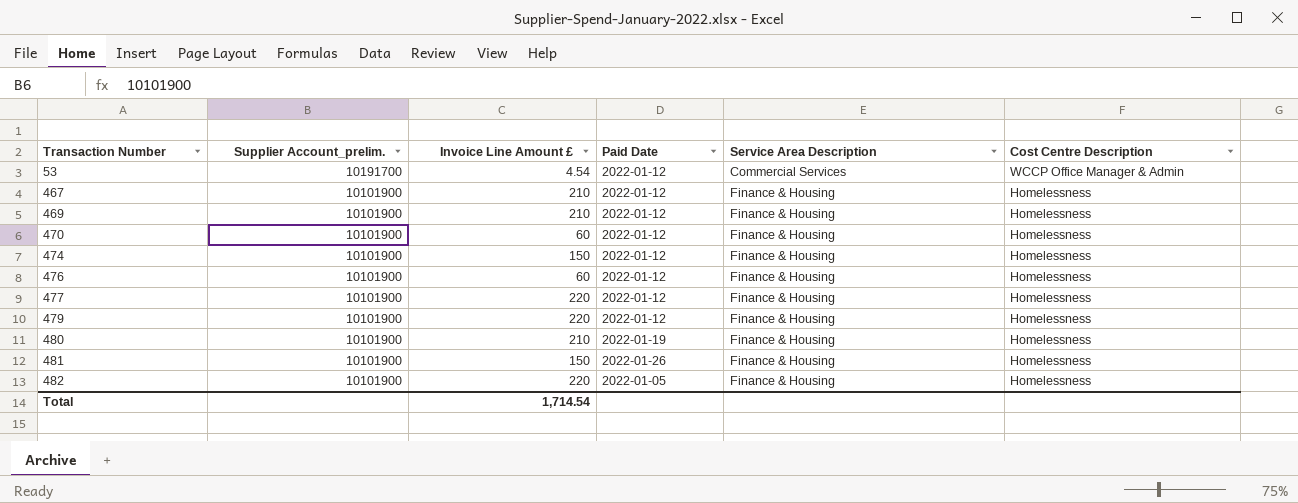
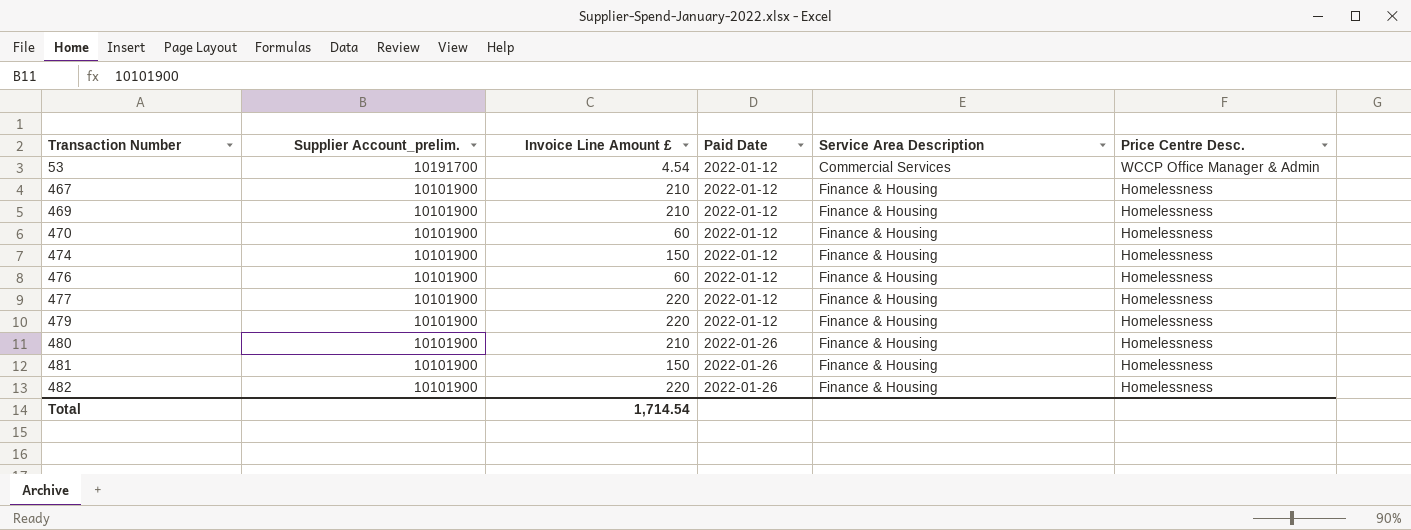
column name: Cost Centre Description -> Price Centre Desc.
480 | Paid Date: 2022-01-19 -> 2022-01-26
482 | Paid Date: 2022-01-05 -> 2022-01-26

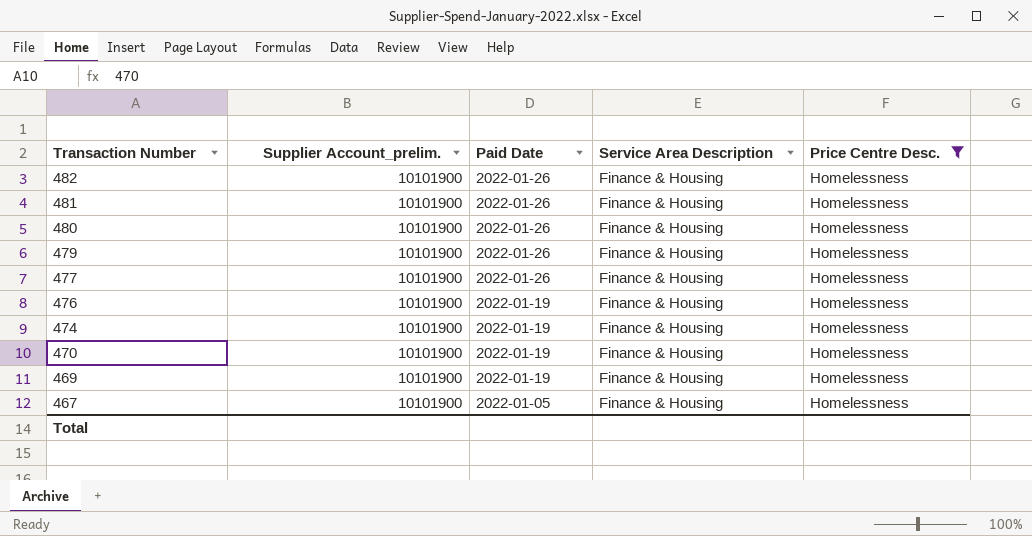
filter: none -> Price Centre Desc. = Homelessness
row order: Transaction Number ascending -> Transaction Number descending
column Invoice Line Amount £ | position: 3 -> none
479 | Paid Date: 2022-01-12 -> 2022-01-26
477 | Paid Date: 2022-01-12 -> 2022-01-26
476 | Paid Date: 2022-01-12 -> 2022-01-19
474 | Paid Date: 2022-01-12 -> 2022-01-19
470 | Paid Date: 2022-01-12 -> 2022-01-19
469 | Paid Date: 2022-01-12 -> 2022-01-19
467 | Paid Date: 2022-01-12 -> 2022-01-05

